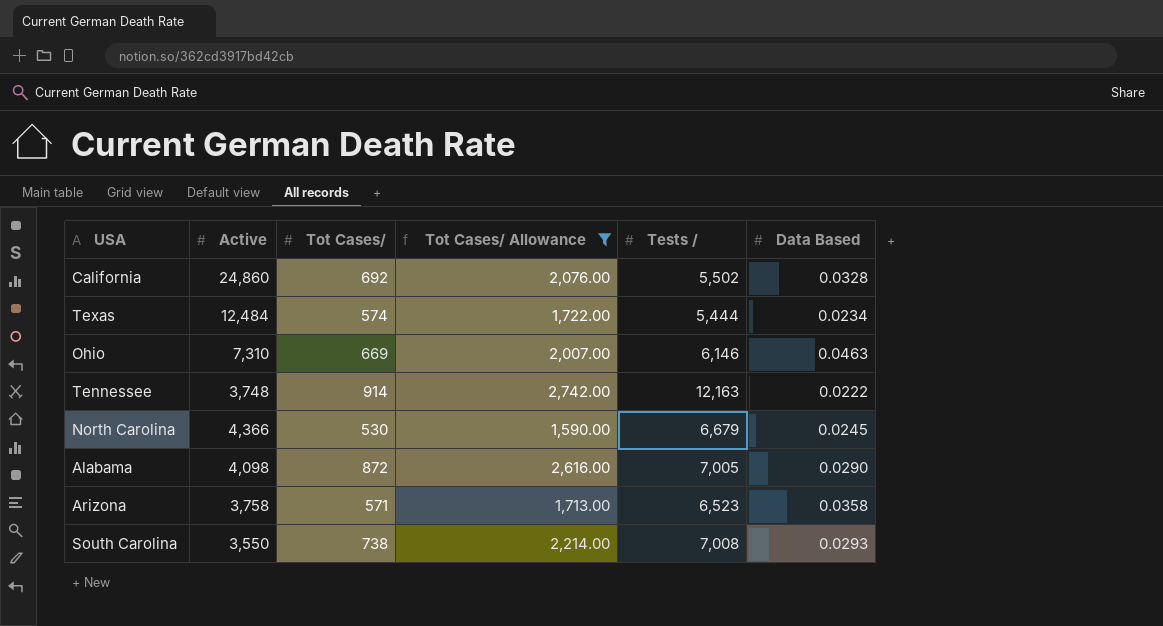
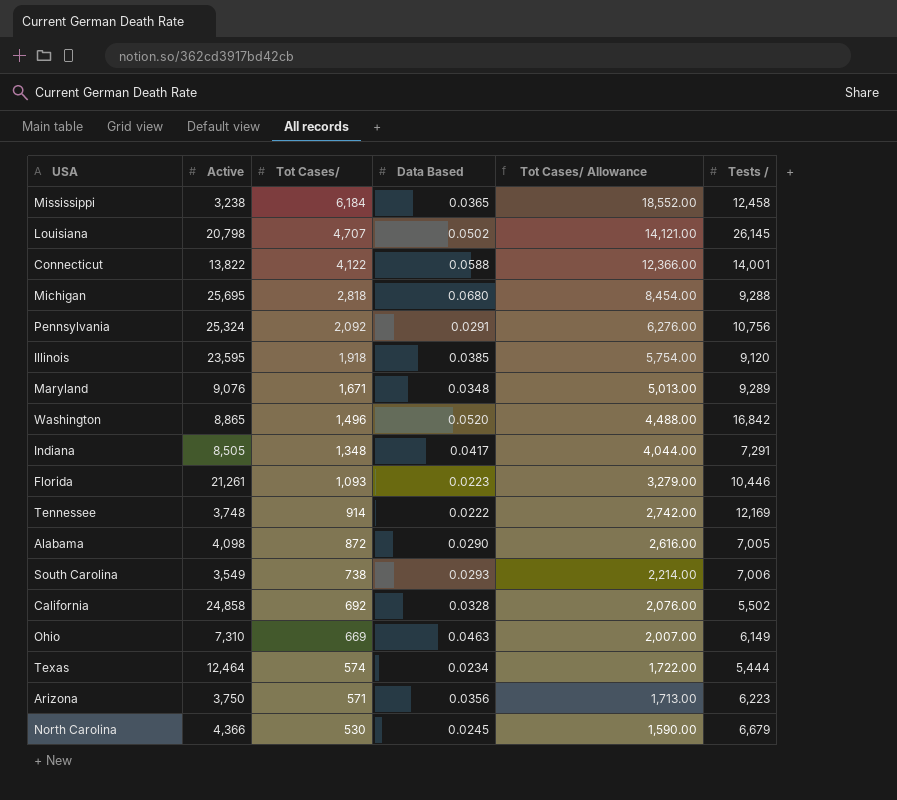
filter: Tot Cases/ Allowance <= 2,742.00 -> none
row order: none -> Tot Cases/ descending
column Data Based | position: 6 -> 4
Tennessee | Tests /: 12,163 -> 12,169
South Carolina | Active: 3,550 -> 3,549
South Carolina | Tests /: 7,008 -> 7,006
California | Active: 24,860 -> 24,858
Ohio | Tests /: 6,146 -> 6,149
Texas | Active: 12,484 -> 12,464
Arizona | Active: 3,758 -> 3,750
Arizona | Data Based: 0.0358 -> 0.0356
Arizona | Tests /: 6,523 -> 6,223

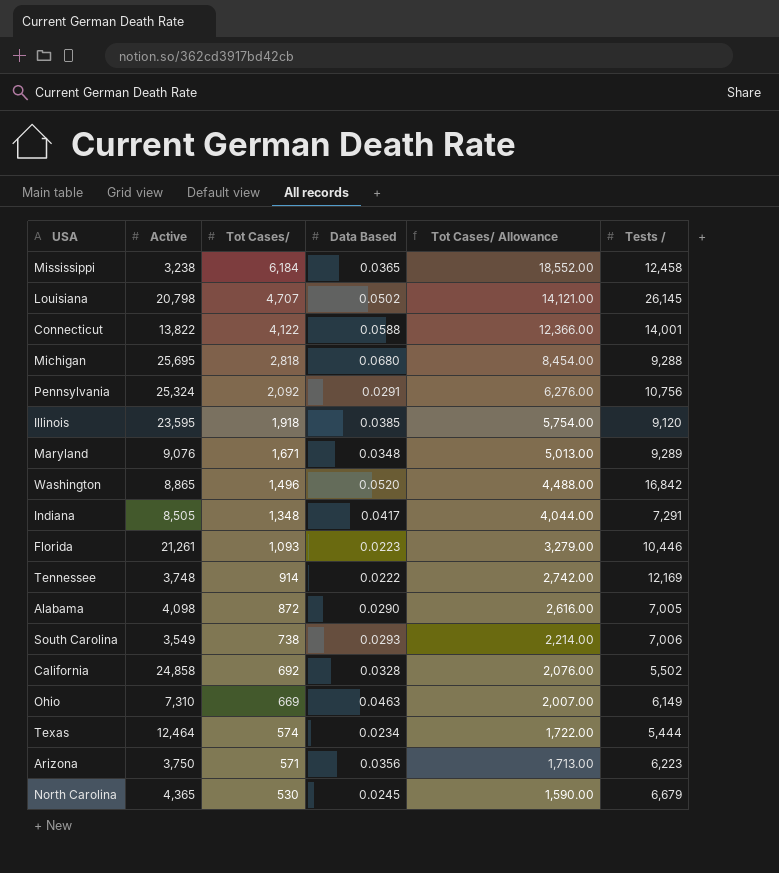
North Carolina | Active: 4,366 -> 4,365

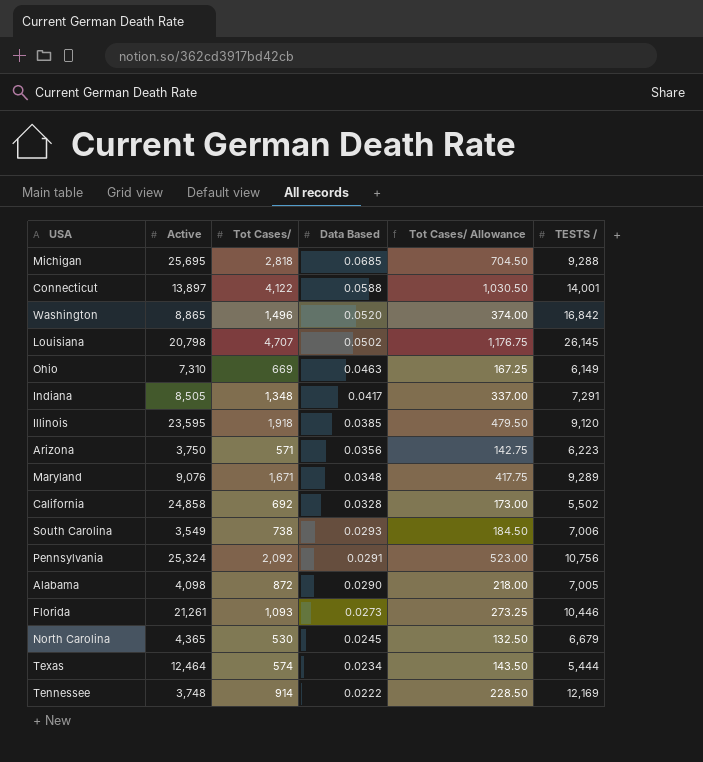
row order: Tot Cases/ descending -> Data Based descending
column Tot Cases/ Allowance | formula: [Tot Cases/] * 3 -> [Tot Cases/] * 0.25
column name: Tests / -> TESTS /
row Mississippi: 3,238 | 6,184 | 0.0365 | 18,552.00 | 12,458 -> none
Michigan | Data Based: 0.0680 -> 0.0685
Connecticut | Active: 13,822 -> 13,897
Florida | Data Based: 0.0223 -> 0.0273

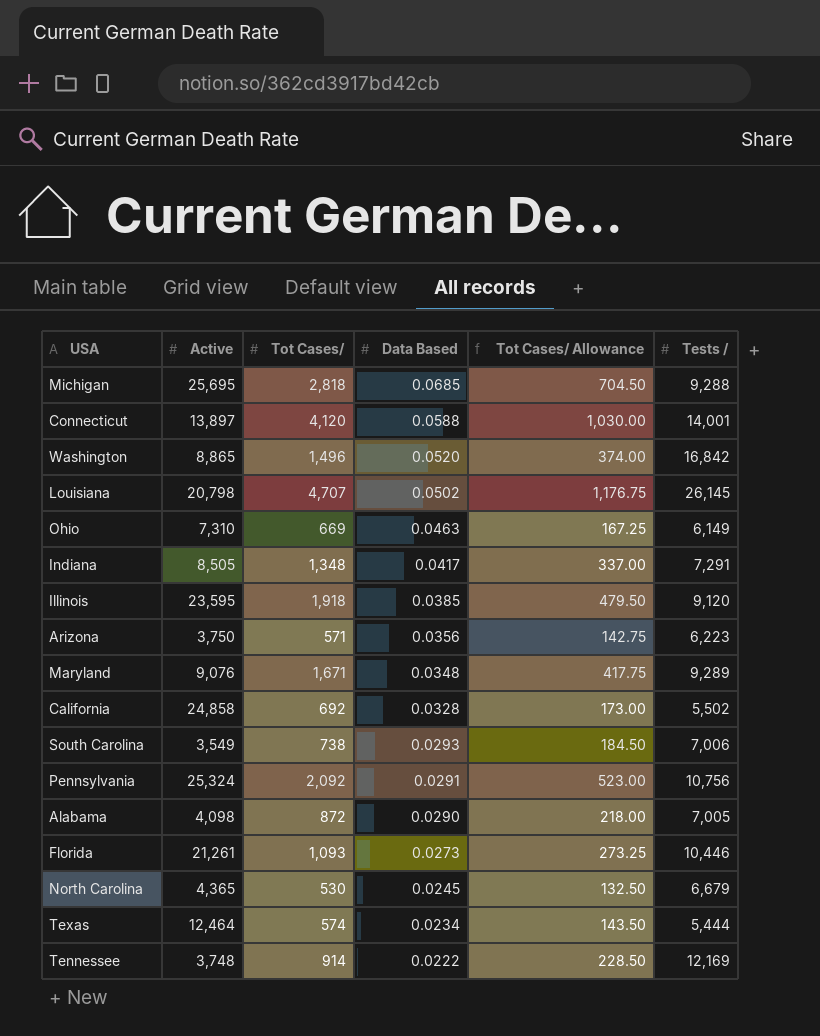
column name: TESTS / -> Tests /
Connecticut | Tot Cases/: 4,122 -> 4,120
Connecticut | Tot Cases/ Allowance: 1,030.50 -> 1,030.00

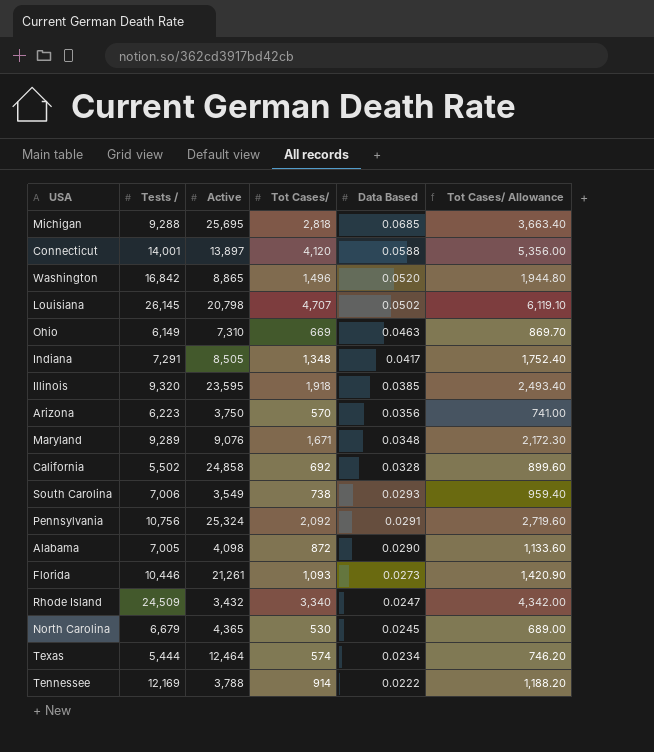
column Tests / | position: 6 -> 2
column Tot Cases/ Allowance | formula: [Tot Cases/] * 0.25 -> [Tot Cases/] * 1.3
Illinois | Tests /: 9,120 -> 9,320
Arizona | Tot Cases/: 571 -> 570
row Rhode Island: none -> 24,509 | 3,432 | 3,340 | 0.0247 | 4,342.00
Tennessee | Active: 3,748 -> 3,788

